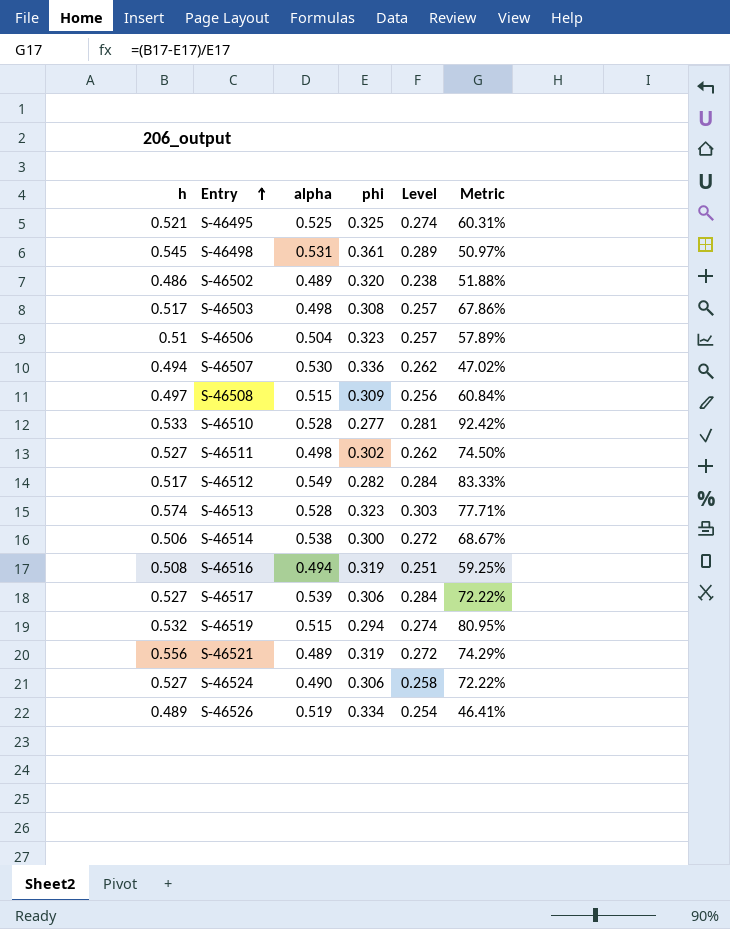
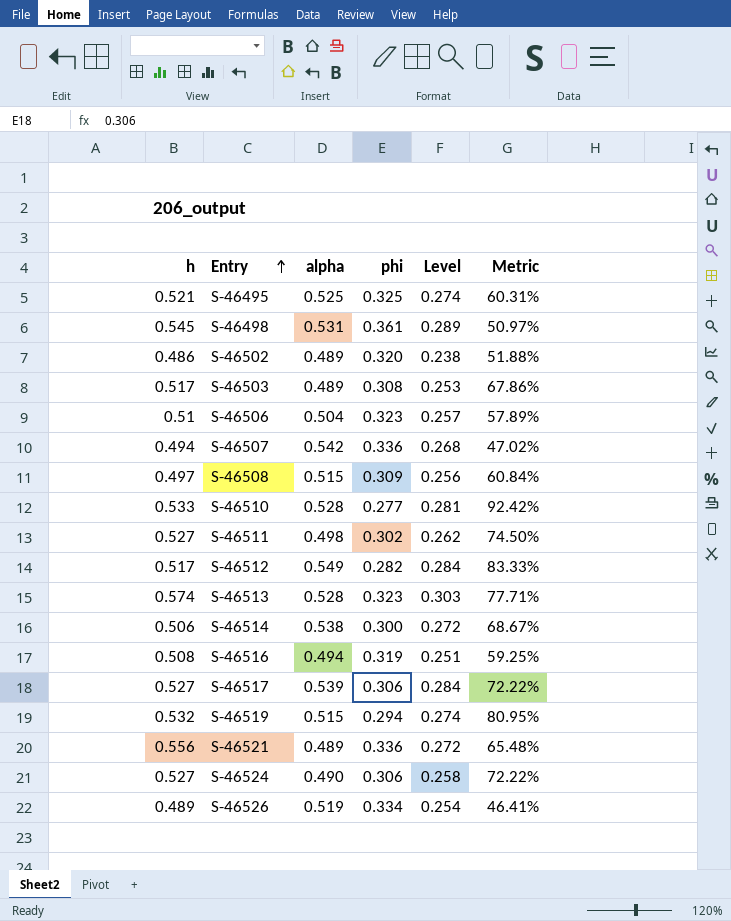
S-46503 | alpha: 0.498 -> 0.489
S-46503 | Level: 0.257 -> 0.253
S-46507 | alpha: 0.530 -> 0.542
S-46507 | Level: 0.262 -> 0.268
S-46521 | phi: 0.319 -> 0.336
S-46521 | Metric: 74.29% -> 65.48%

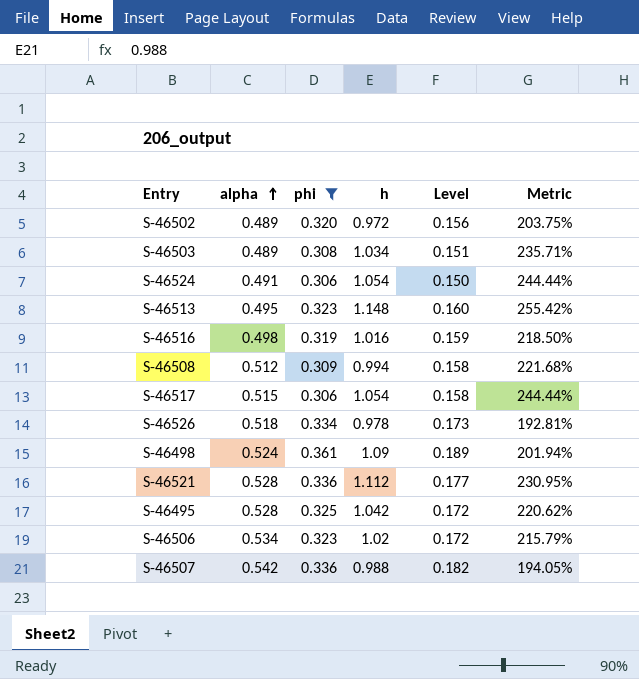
filter: none -> phi >= 0.306
row order: Entry ascending -> alpha ascending
column h | position: 1 -> 4
column Level | formula: [h] * [alpha] -> [alpha] * [phi]
S-46502 | h: 0.486 -> 0.972
S-46502 | Metric: 51.88% -> 203.75%
S-46503 | h: 0.517 -> 1.034
S-46503 | Metric: 67.86% -> 235.71%
S-46524 | alpha: 0.490 -> 0.491
S-46524 | h: 0.527 -> 1.054
S-46524 | Metric: 72.22% -> 244.44%
S-46513 | alpha: 0.528 -> 0.495
S-46513 | h: 0.574 -> 1.148
S-46513 | Metric: 77.71% -> 255.42%
S-46516 | alpha: 0.494 -> 0.498
S-46516 | h: 0.508 -> 1.016
S-46516 | Metric: 59.25% -> 218.50%
S-46508 | alpha: 0.515 -> 0.512
S-46508 | h: 0.497 -> 0.994
S-46508 | Metric: 60.84% -> 221.68%
S-46517 | alpha: 0.539 -> 0.515
S-46517 | h: 0.527 -> 1.054
S-46517 | Metric: 72.22% -> 244.44%
S-46526 | alpha: 0.519 -> 0.518
S-46526 | h: 0.489 -> 0.978
S-46526 | Metric: 46.41% -> 192.81%
S-46498 | alpha: 0.531 -> 0.524
S-46498 | h: 0.545 -> 1.09
S-46498 | Metric: 50.97% -> 201.94%
S-46521 | alpha: 0.489 -> 0.528
S-46521 | h: 0.556 -> 1.112
S-46521 | Metric: 65.48% -> 230.95%
S-46495 | alpha: 0.525 -> 0.528
S-46495 | h: 0.521 -> 1.042
S-46495 | Metric: 60.31% -> 220.62%
S-46506 | alpha: 0.504 -> 0.534
S-46506 | h: 0.51 -> 1.02
S-46506 | Metric: 57.89% -> 215.79%
S-46507 | h: 0.494 -> 0.988
S-46507 | Metric: 47.02% -> 194.05%

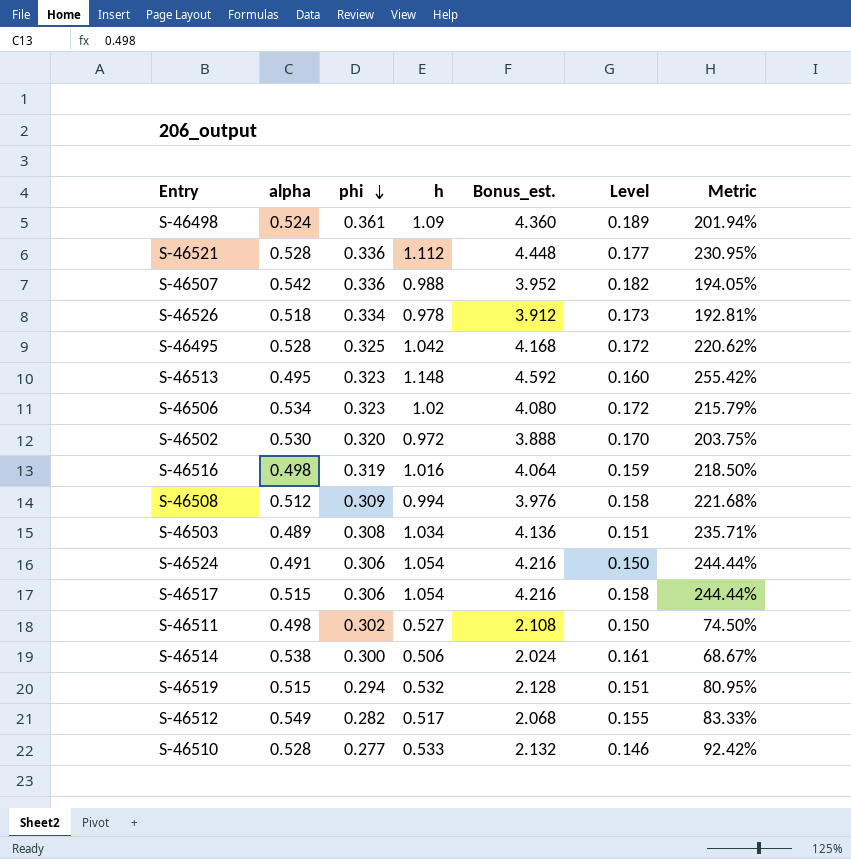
filter: phi >= 0.306 -> none
row order: alpha ascending -> phi descending
column Bonus_est. | formula: none -> [h] * 4
S-46502 | alpha: 0.489 -> 0.530
S-46502 | Level: 0.156 -> 0.170

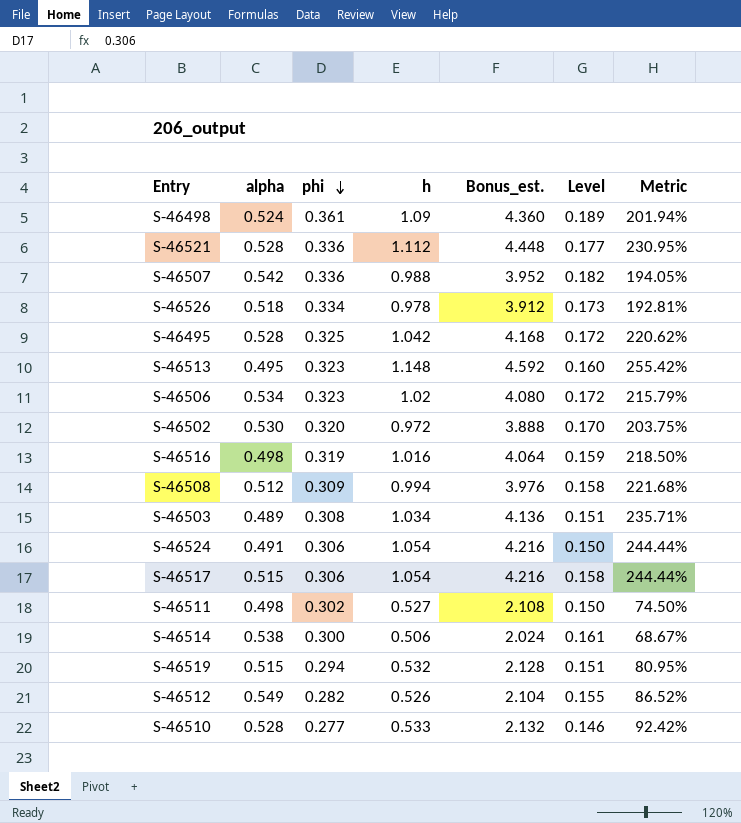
S-46512 | h: 0.517 -> 0.526
S-46512 | Bonus_est.: 2.068 -> 2.104
S-46512 | Metric: 83.33% -> 86.52%

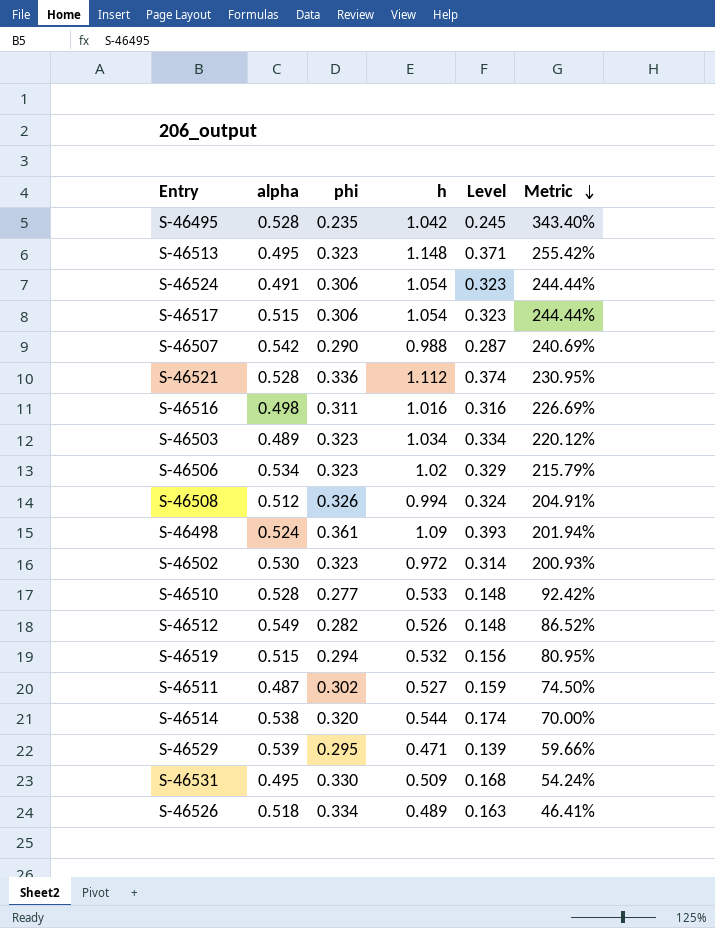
row order: phi descending -> Metric descending
column Bonus_est. | formula: [h] * 4 -> none
column Level | formula: [alpha] * [phi] -> [phi] * [h]
S-46495 | phi: 0.325 -> 0.235
S-46495 | Metric: 220.62% -> 343.40%
S-46507 | phi: 0.336 -> 0.290
S-46507 | Metric: 194.05% -> 240.69%
S-46516 | phi: 0.319 -> 0.311
S-46516 | Metric: 218.50% -> 226.69%
S-46503 | phi: 0.308 -> 0.323
S-46503 | Metric: 235.71% -> 220.12%
S-46508 | phi: 0.309 -> 0.326
S-46508 | Metric: 221.68% -> 204.91%
S-46502 | phi: 0.320 -> 0.323
S-46502 | Metric: 203.75% -> 200.93%
S-46511 | alpha: 0.498 -> 0.487
S-46514 | phi: 0.300 -> 0.320
S-46514 | h: 0.506 -> 0.544
S-46514 | Metric: 68.67% -> 70.00%
row S-46529: none -> 0.539 | 0.295 | 0.471 | 0.139 | 59.66%
row S-46531: none -> 0.495 | 0.330 | 0.509 | 0.168 | 54.24%
S-46526 | h: 0.978 -> 0.489
S-46526 | Metric: 192.81% -> 46.41%

